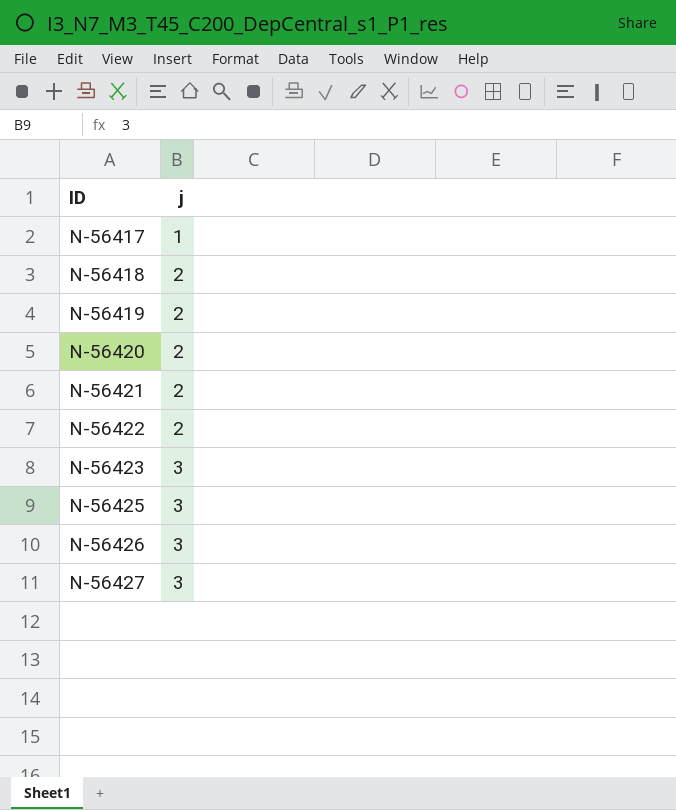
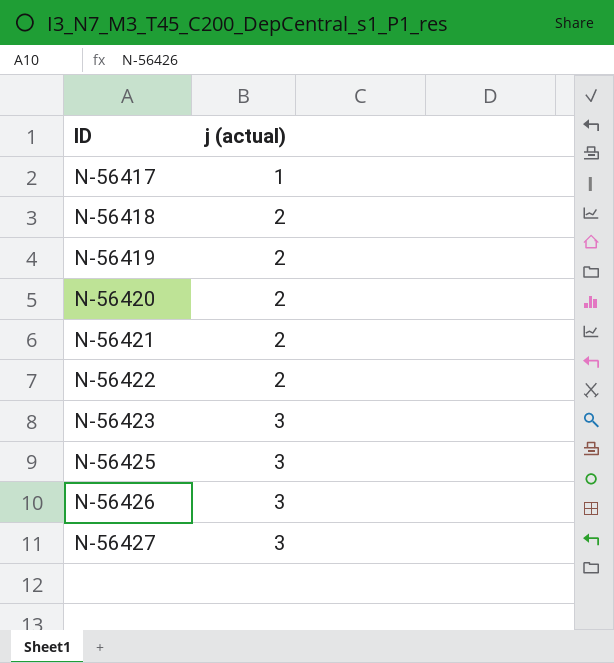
column name: j -> j (actual)

